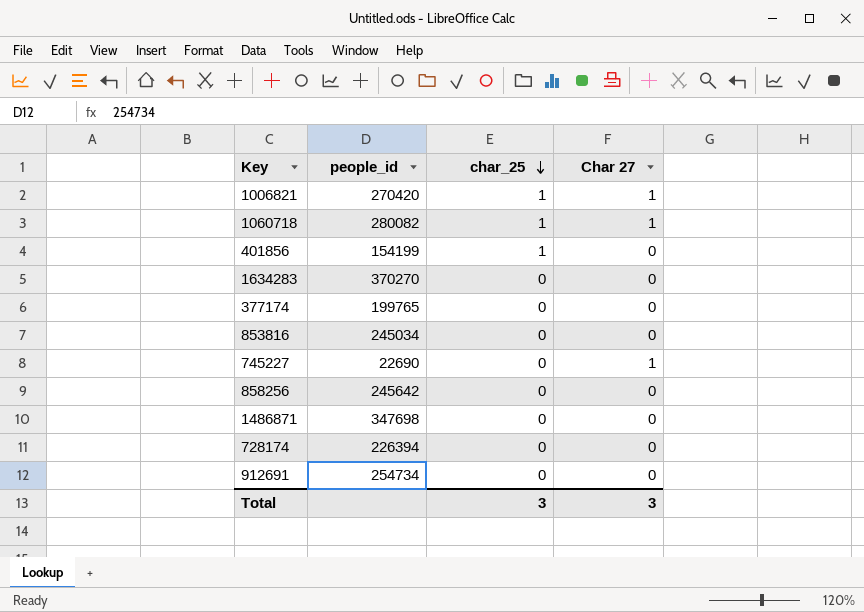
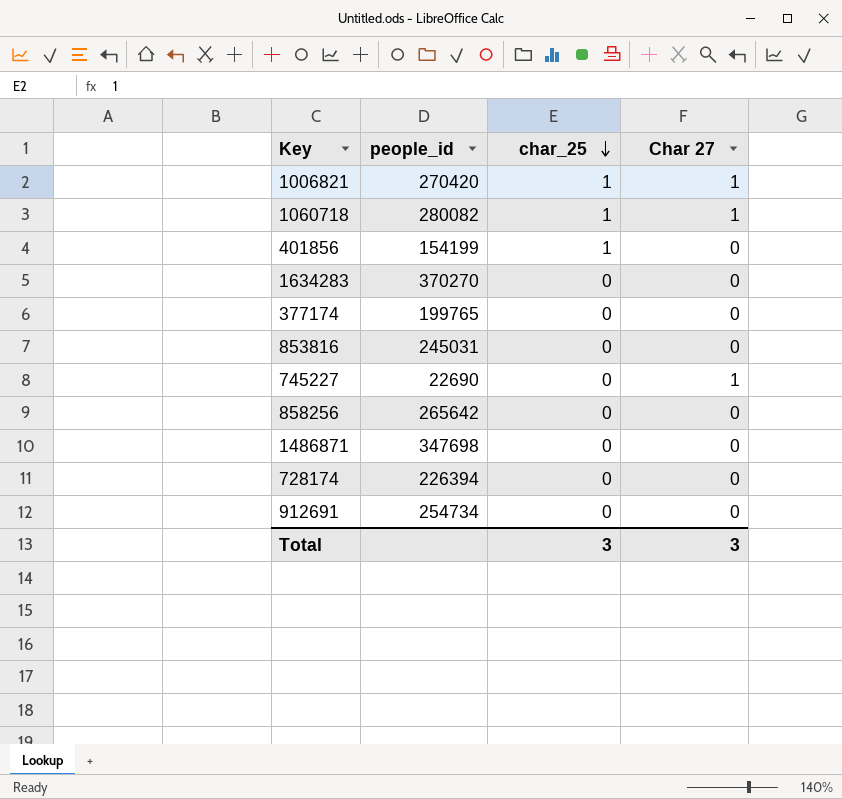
853816 | people_id: 245034 -> 245031
858256 | people_id: 245642 -> 265642

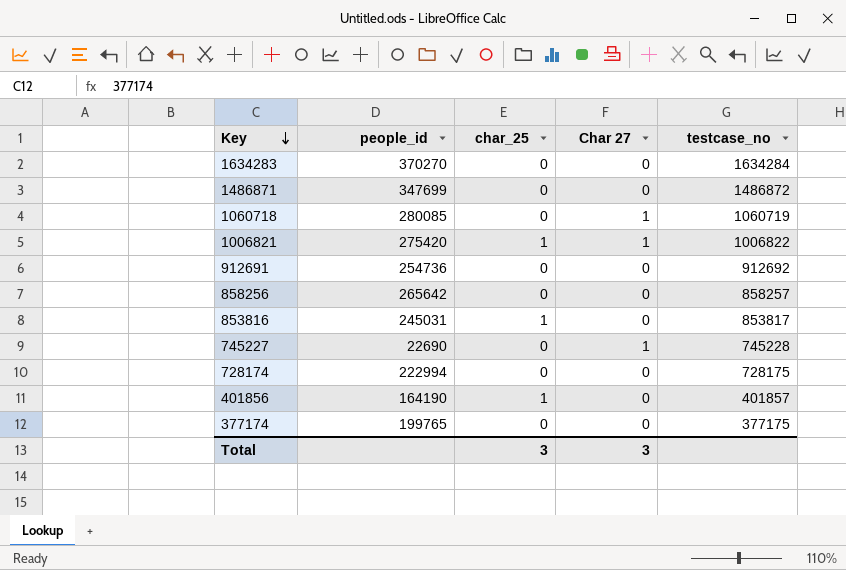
row order: char_25 descending -> Key descending
column testcase_no | position: none -> 5
1486871 | people_id: 347698 -> 347699
1060718 | people_id: 280082 -> 280085
1060718 | char_25: 1 -> 0
1006821 | people_id: 270420 -> 275420
912691 | people_id: 254734 -> 254736
853816 | char_25: 0 -> 1
728174 | people_id: 226394 -> 222994
401856 | people_id: 154199 -> 164190

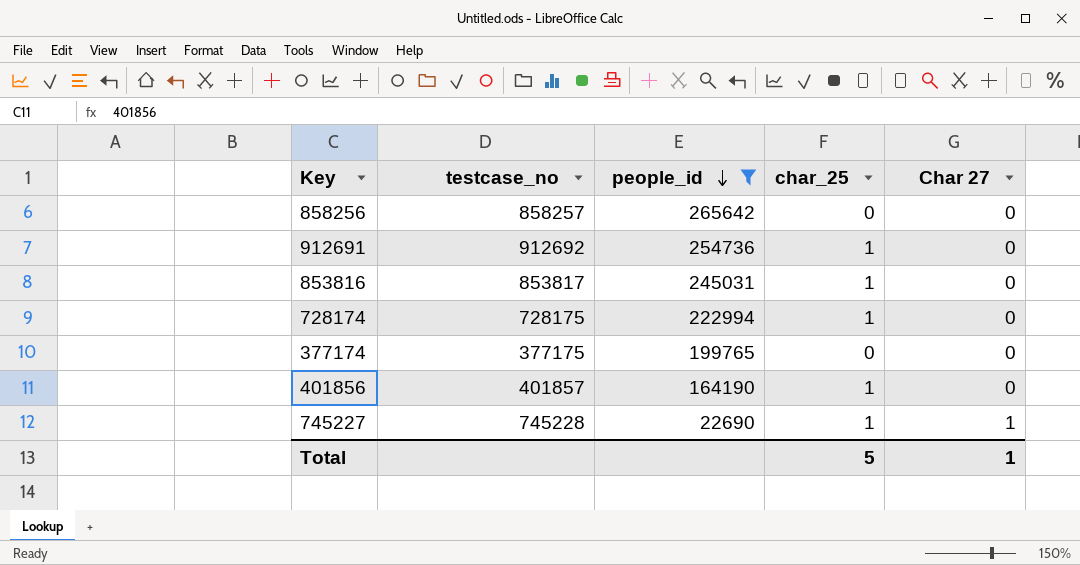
filter: none -> people_id <= 265642
row order: Key descending -> people_id descending
column testcase_no | position: 5 -> 2
912691 | char_25: 0 -> 1
728174 | char_25: 0 -> 1
745227 | char_25: 0 -> 1
Total | char_25: 3 -> 5
Total | Char 27: 3 -> 1

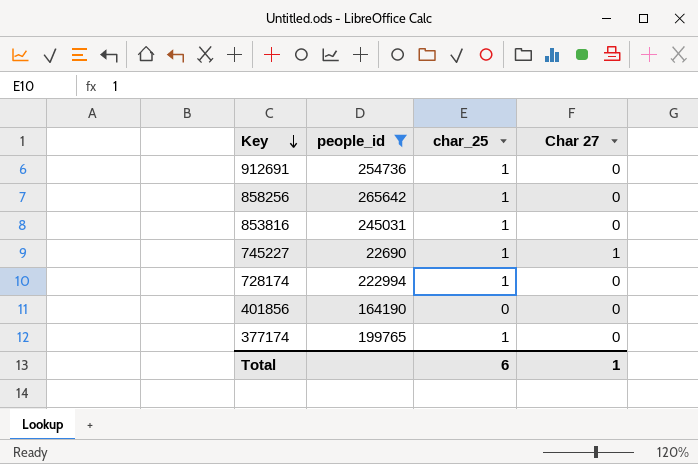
row order: people_id descending -> Key descending
column testcase_no | position: 2 -> none
858256 | char_25: 0 -> 1
401856 | char_25: 1 -> 0
377174 | char_25: 0 -> 1
Total | char_25: 5 -> 6

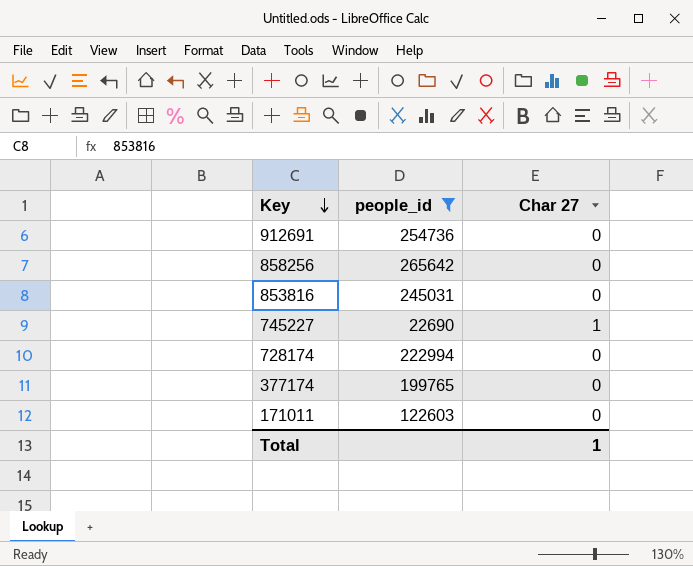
column char_25 | position: 3 -> none
row 401856: 164190 | 0 | 0 -> none
row 171011: none -> 122603 | 0

